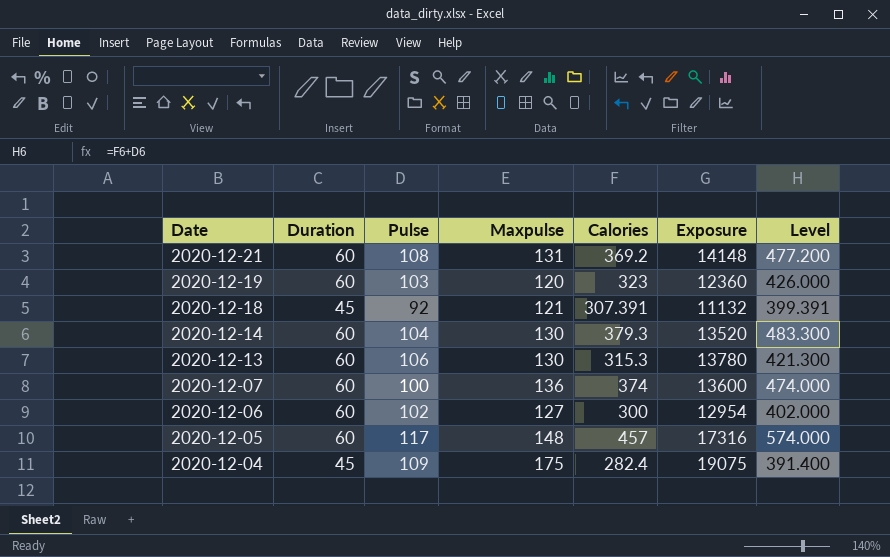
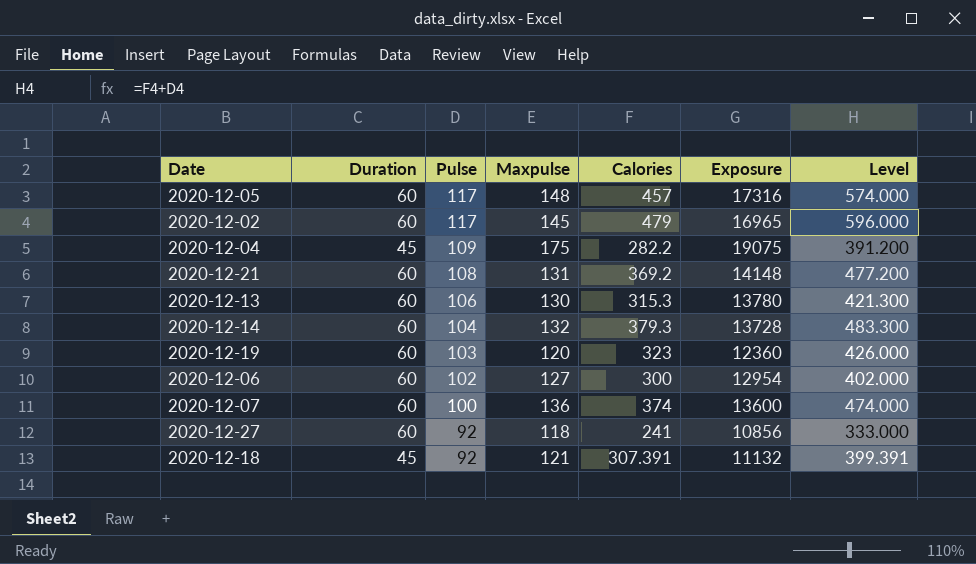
row order: Date descending -> Pulse descending
row 2020-12-02: none -> 60 | 117 | 145 | 479 | 16965 | 596.000
2020-12-04 | Calories: 282.4 -> 282.2
2020-12-04 | Level: 391.400 -> 391.200
2020-12-14 | Maxpulse: 130 -> 132
2020-12-14 | Exposure: 13520 -> 13728
row 2020-12-27: none -> 60 | 92 | 118 | 241 | 10856 | 333.000

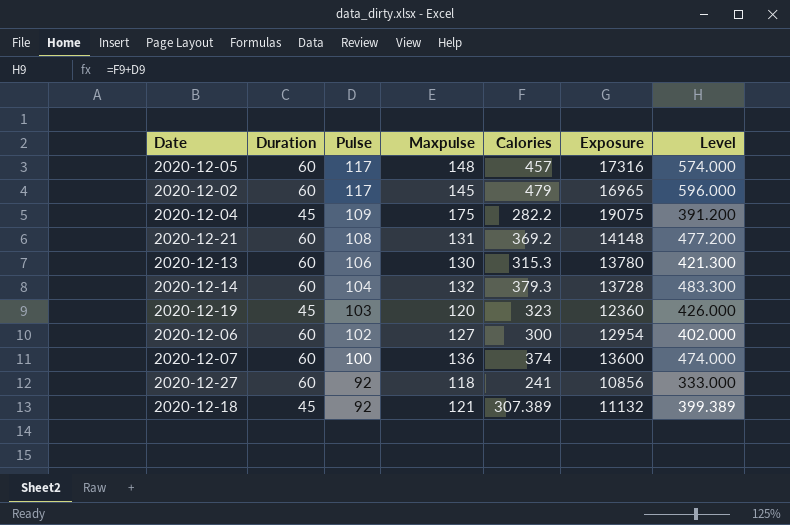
2020-12-19 | Duration: 60 -> 45
2020-12-18 | Calories: 307.391 -> 307.389
2020-12-18 | Level: 399.391 -> 399.389

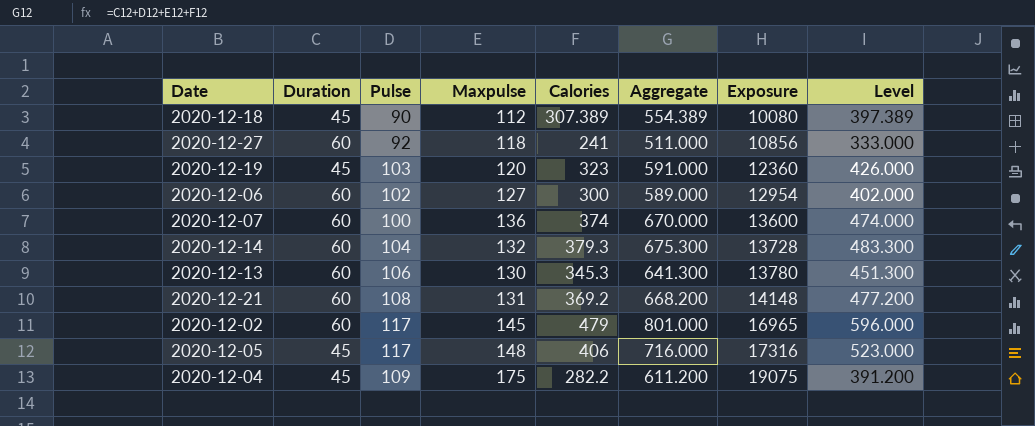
row order: Pulse descending -> Exposure ascending
column Aggregate | formula: none -> [Duration] + [Pulse] + [Maxpulse] + [Calories]
2020-12-18 | Pulse: 92 -> 90
2020-12-18 | Maxpulse: 121 -> 112
2020-12-18 | Exposure: 11132 -> 10080
2020-12-18 | Level: 399.389 -> 397.389
2020-12-13 | Calories: 315.3 -> 345.3
2020-12-13 | Level: 421.300 -> 451.300
2020-12-05 | Duration: 60 -> 45
2020-12-05 | Calories: 457 -> 406
2020-12-05 | Level: 574.000 -> 523.000

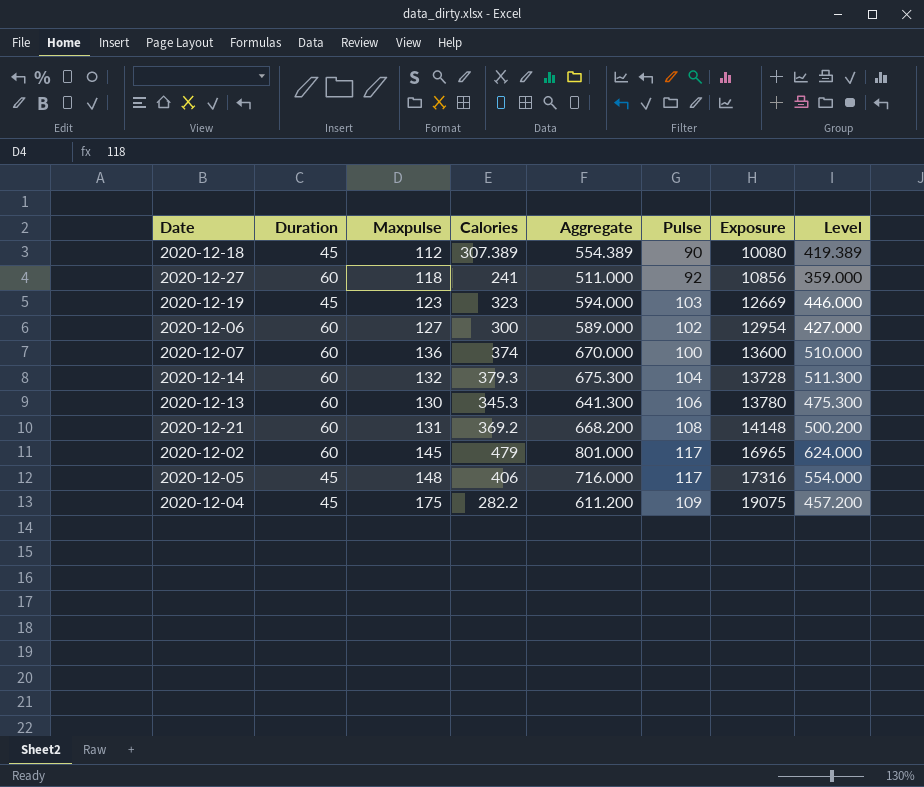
column Pulse | position: 3 -> 6
column Level | formula: [Pulse] + [Calories] -> [Maxpulse] + [Calories]
2020-12-19 | Maxpulse: 120 -> 123
2020-12-19 | Aggregate: 591.000 -> 594.000
2020-12-19 | Exposure: 12360 -> 12669

